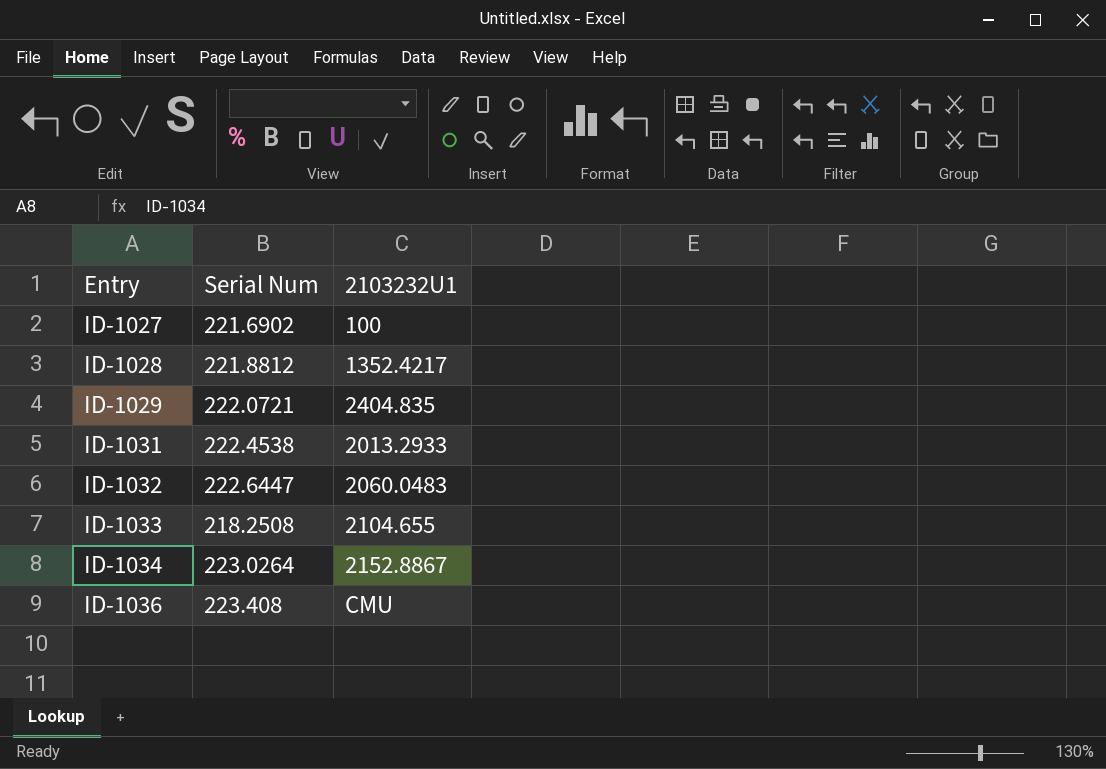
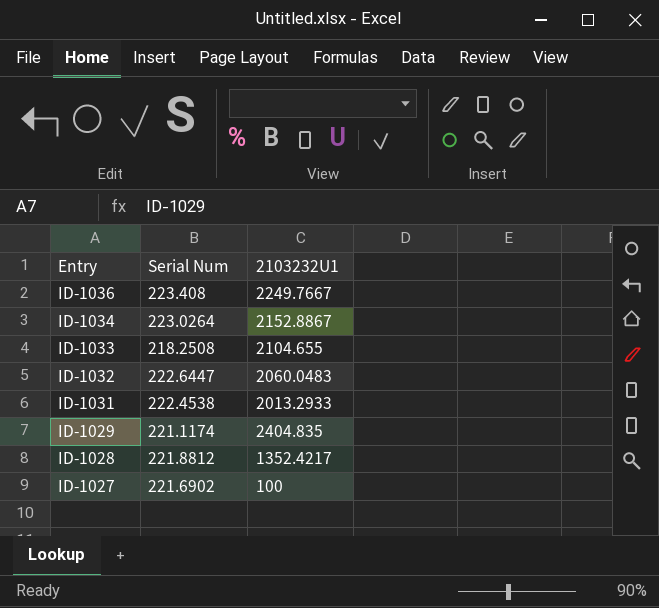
row order: Entry ascending -> Entry descending
ID-1036 | 2103232U1: CMU -> 2249.7667
ID-1029 | Serial Num: 222.0721 -> 221.1174

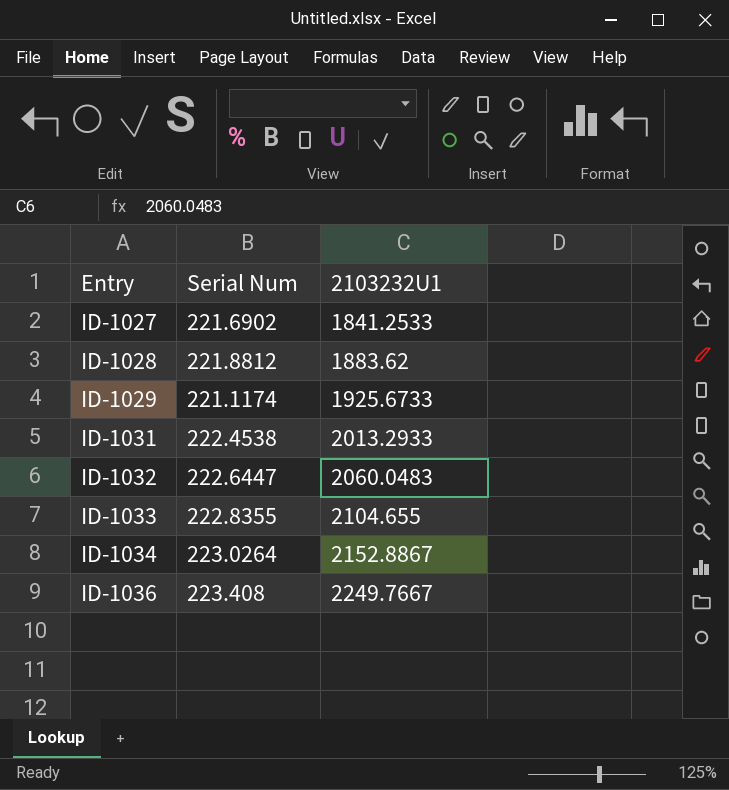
row order: Entry descending -> Entry ascending
ID-1027 | 2103232U1: 100 -> 1841.2533
ID-1028 | 2103232U1: 1352.4217 -> 1883.62
ID-1029 | 2103232U1: 2404.835 -> 1925.6733
ID-1033 | Serial Num: 218.2508 -> 222.8355

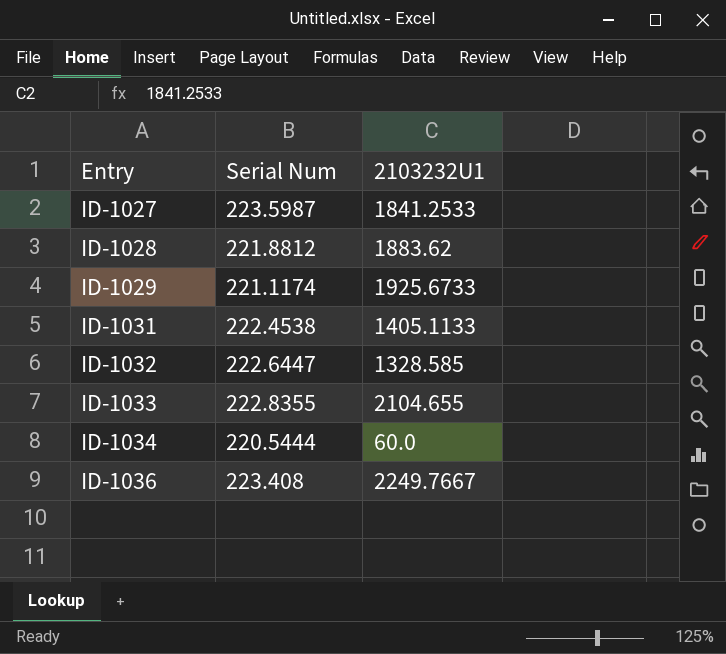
ID-1027 | Serial Num: 221.6902 -> 223.5987
ID-1031 | 2103232U1: 2013.2933 -> 1405.1133
ID-1032 | 2103232U1: 2060.0483 -> 1328.585
ID-1034 | Serial Num: 223.0264 -> 220.5444
ID-1034 | 2103232U1: 2152.8867 -> 60.0

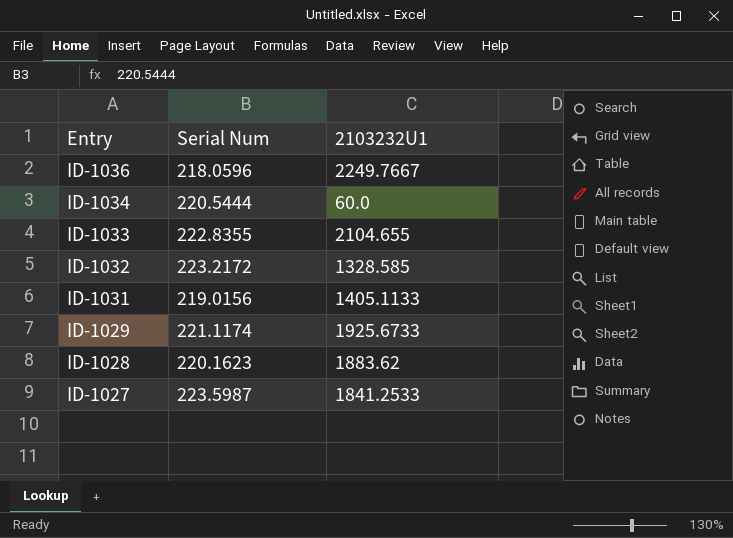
row order: Entry ascending -> Entry descending
ID-1036 | Serial Num: 223.408 -> 218.0596
ID-1032 | Serial Num: 222.6447 -> 223.2172
ID-1031 | Serial Num: 222.4538 -> 219.0156
ID-1028 | Serial Num: 221.8812 -> 220.1623

